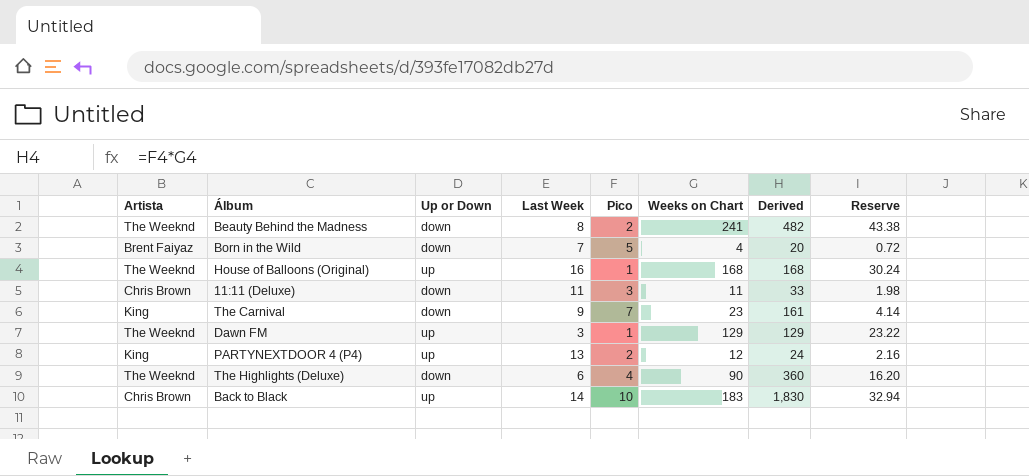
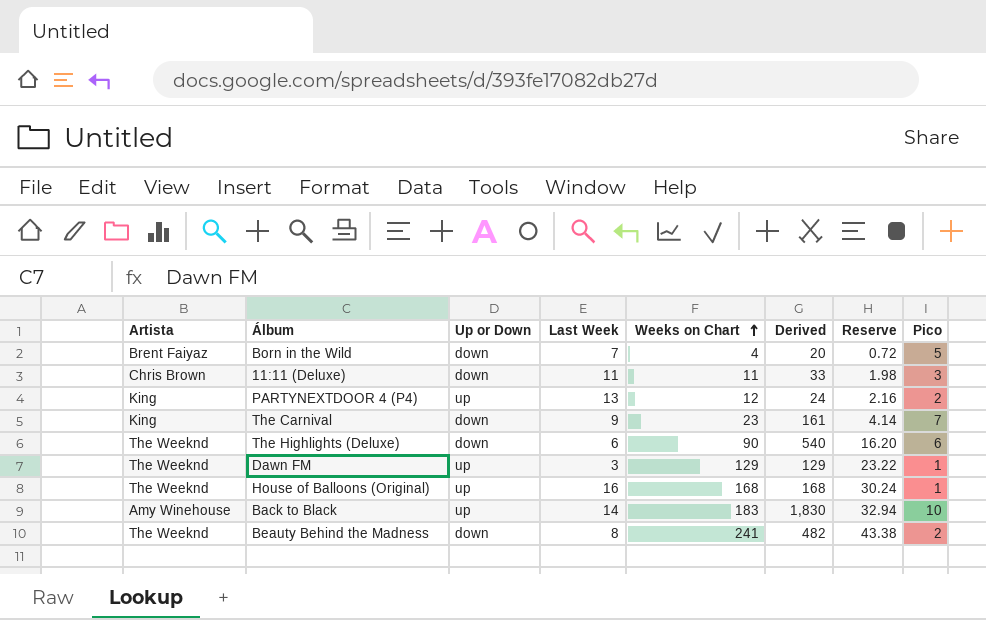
row order: none -> Weeks on Chart ascending
column Pico | position: 5 -> 8
The Highlights (Deluxe) | Derived: 360 -> 540
The Highlights (Deluxe) | Pico: 4 -> 6
Back to Black | Artista: Chris Brown -> Amy Winehouse

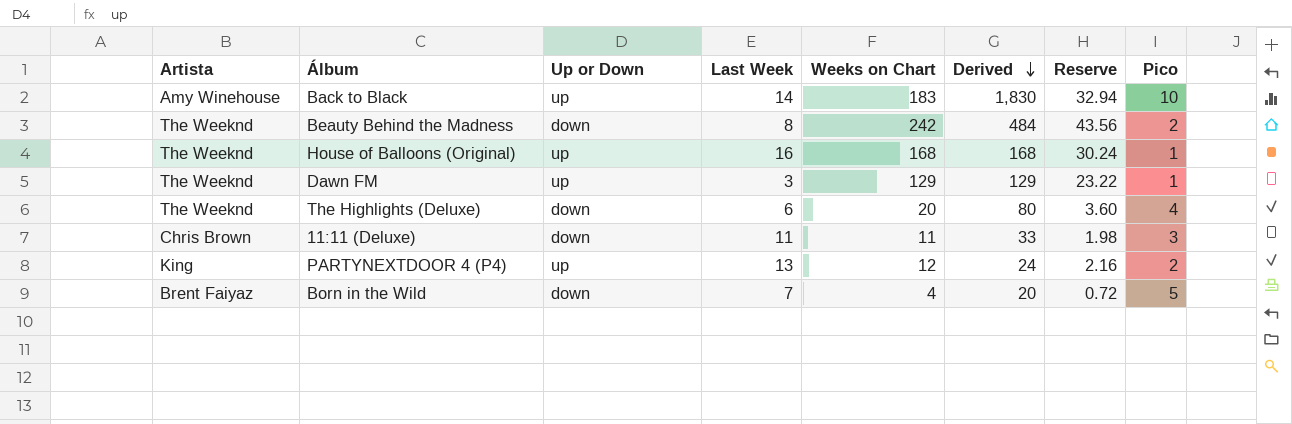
row order: Weeks on Chart ascending -> Derived descending
row The Carnival: King | down | 9 | 23 | 161 | 4.14 | 7 -> none
Beauty Behind the Madness | Weeks on Chart: 241 -> 242
Beauty Behind the Madness | Derived: 482 -> 484
Beauty Behind the Madness | Reserve: 43.38 -> 43.56
The Highlights (Deluxe) | Weeks on Chart: 90 -> 20
The Highlights (Deluxe) | Derived: 540 -> 80
The Highlights (Deluxe) | Reserve: 16.20 -> 3.60
The Highlights (Deluxe) | Pico: 6 -> 4

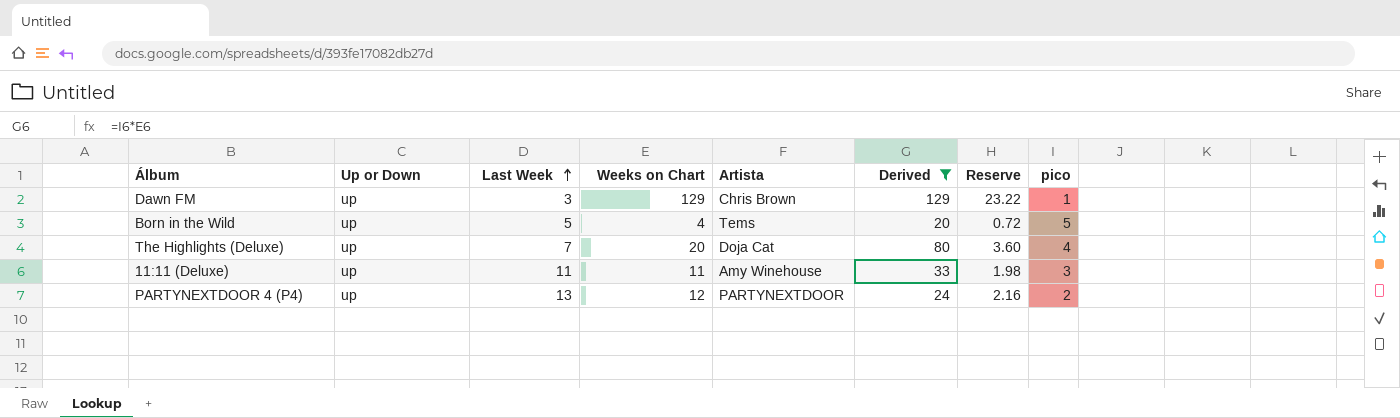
filter: none -> Derived <= 129
row order: Derived descending -> Last Week ascending
column Artista | position: 1 -> 5
column name: Pico -> pico
Dawn FM | Artista: The Weeknd -> Chris Brown
Born in the Wild | Up or Down: down -> up
Born in the Wild | Last Week: 7 -> 5
Born in the Wild | Artista: Brent Faiyaz -> Tems
The Highlights (Deluxe) | Up or Down: down -> up
The Highlights (Deluxe) | Last Week: 6 -> 7
The Highlights (Deluxe) | Artista: The Weeknd -> Doja Cat
11:11 (Deluxe) | Up or Down: down -> up
11:11 (Deluxe) | Artista: Chris Brown -> Amy Winehouse
PARTYNEXTDOOR 4 (P4) | Artista: King -> PARTYNEXTDOOR

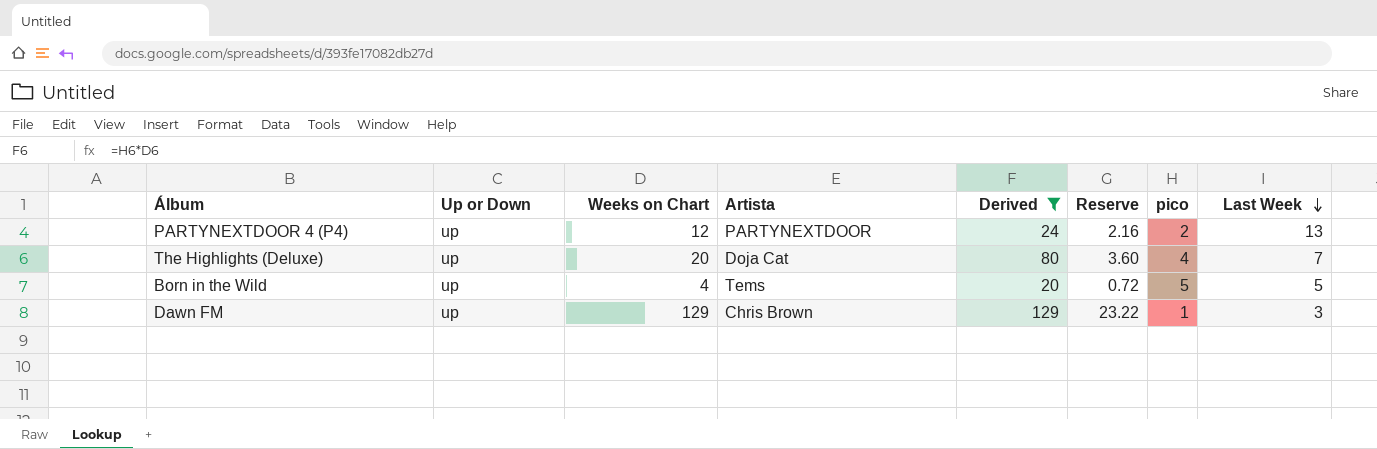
row order: Last Week ascending -> Last Week descending
column Last Week | position: 3 -> 8
row 11:11 (Deluxe): up | 11 | 11 | Amy Winehouse | 33 | 1.98 | 3 -> none

